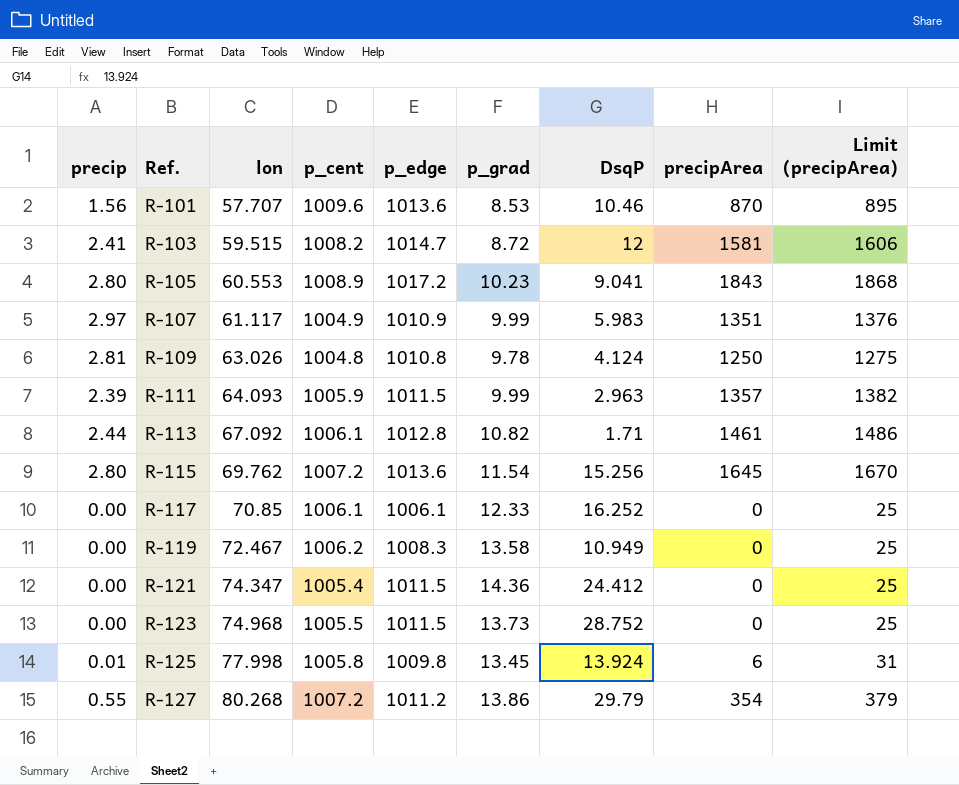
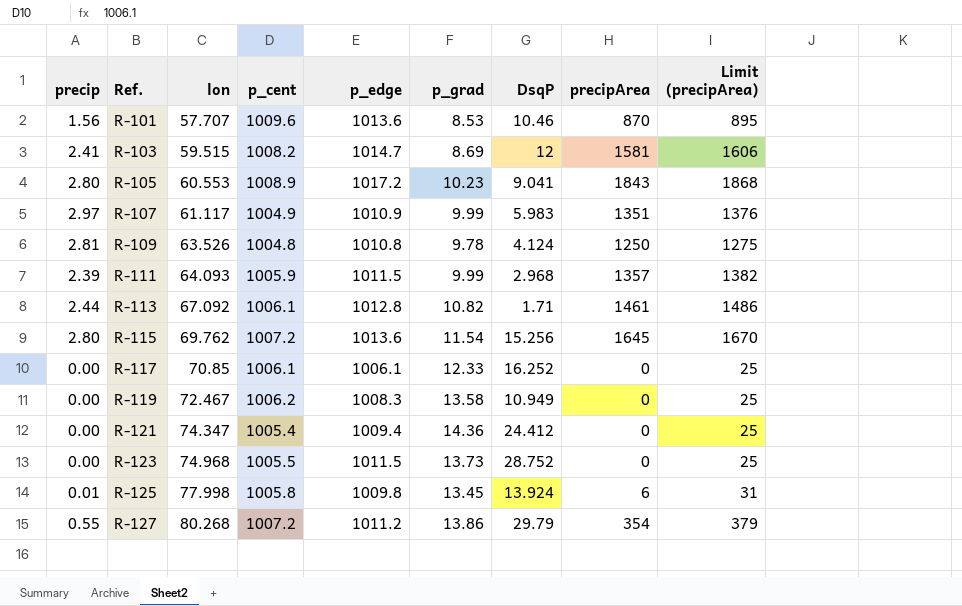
R-103 | p_grad: 8.72 -> 8.69
R-109 | lon: 63.026 -> 63.526
R-111 | DsqP: 2.963 -> 2.968
R-121 | p_edge: 1011.5 -> 1009.4

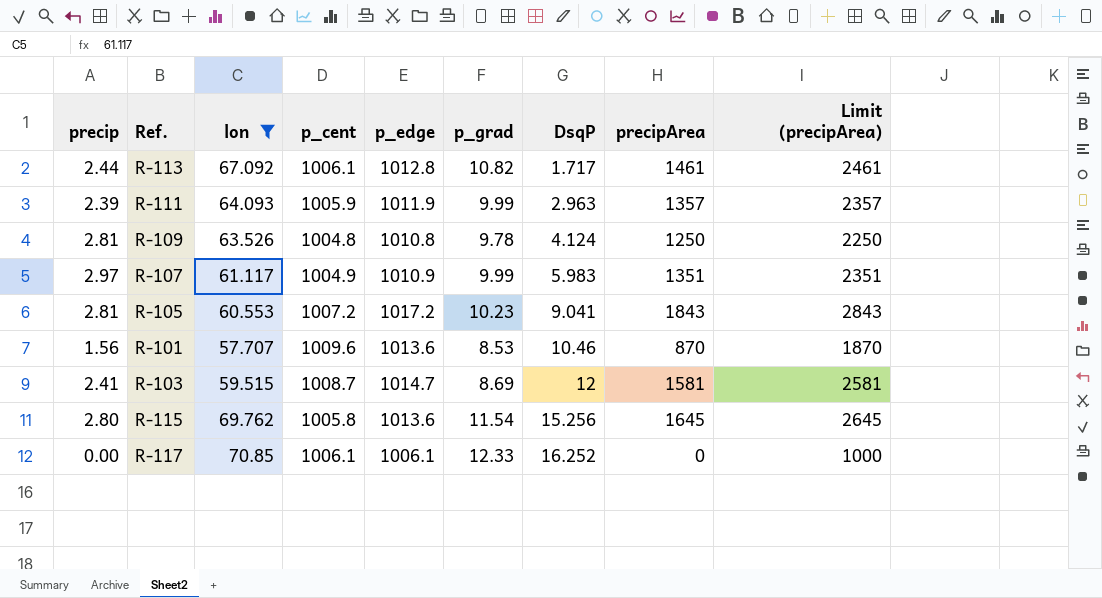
filter: none -> lon <= 70.85
row order: Ref. ascending -> DsqP ascending
column Limit (precipArea) | formula: [precipArea] + 25 -> [precipArea] + 1000
R-113 | DsqP: 1.71 -> 1.717
R-111 | p_edge: 1011.5 -> 1011.9
R-111 | DsqP: 2.968 -> 2.963
R-105 | precip: 2.80 -> 2.81
R-105 | p_cent: 1008.9 -> 1007.2
R-103 | p_cent: 1008.2 -> 1008.7
R-115 | p_cent: 1007.2 -> 1005.8

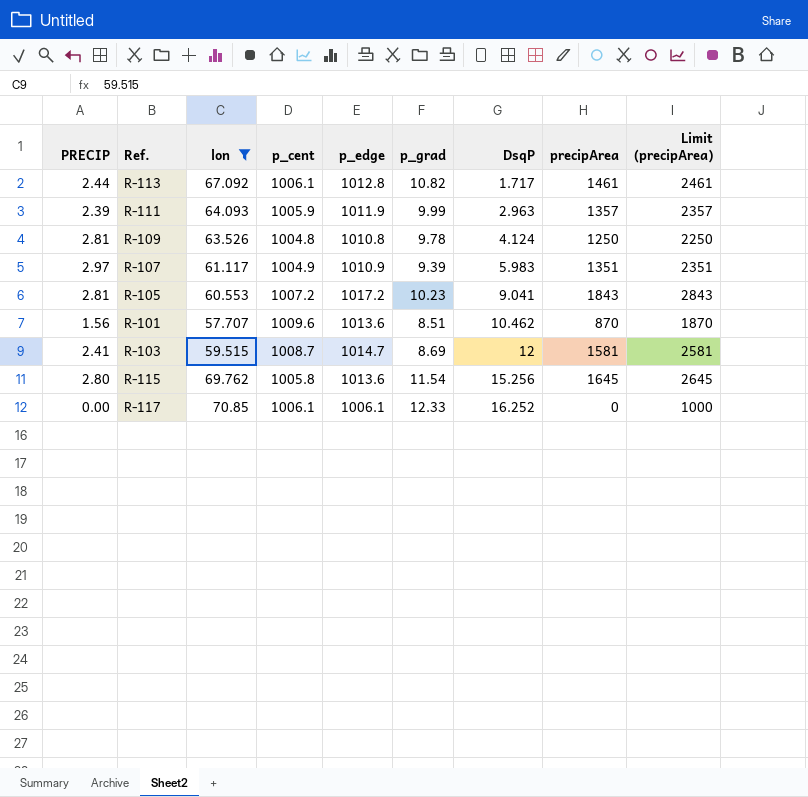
column name: precip -> PRECIP
R-107 | p_grad: 9.99 -> 9.39
R-101 | p_grad: 8.53 -> 8.51
R-101 | DsqP: 10.46 -> 10.462

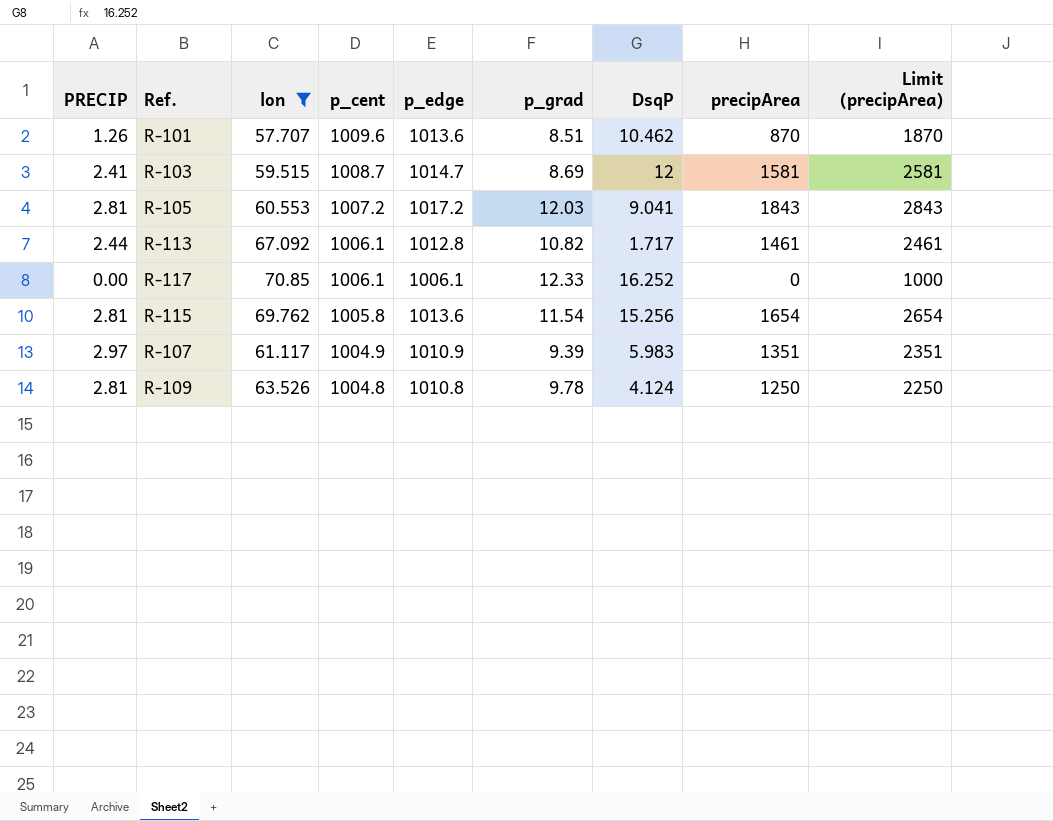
row order: DsqP ascending -> p_cent descending
row R-111: 2.39 | 64.093 | 1005.9 | 1011.9 | 9.99 | 2.963 | 1357 | 2357 -> none
R-101 | PRECIP: 1.56 -> 1.26
R-105 | p_grad: 10.23 -> 12.03
R-115 | PRECIP: 2.80 -> 2.81
R-115 | precipArea: 1645 -> 1654
R-115 | Limit (precipArea): 2645 -> 2654

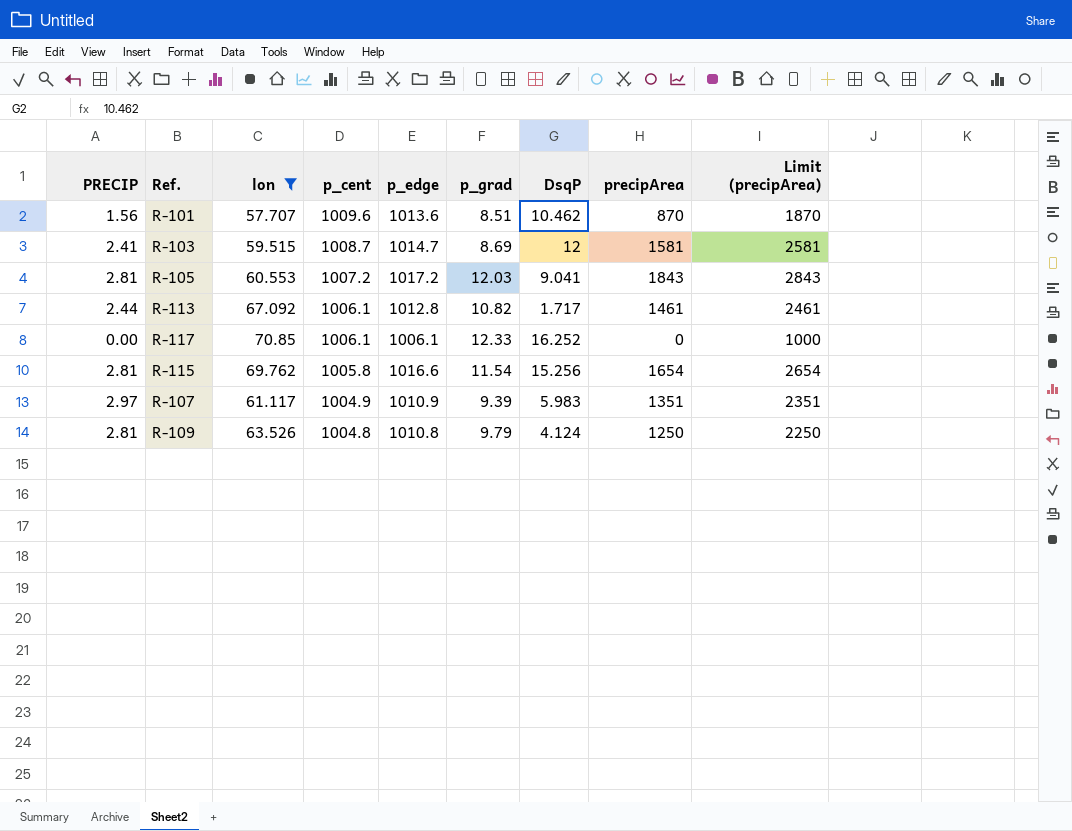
R-101 | PRECIP: 1.26 -> 1.56
R-115 | p_edge: 1013.6 -> 1016.6
R-109 | p_grad: 9.78 -> 9.79

